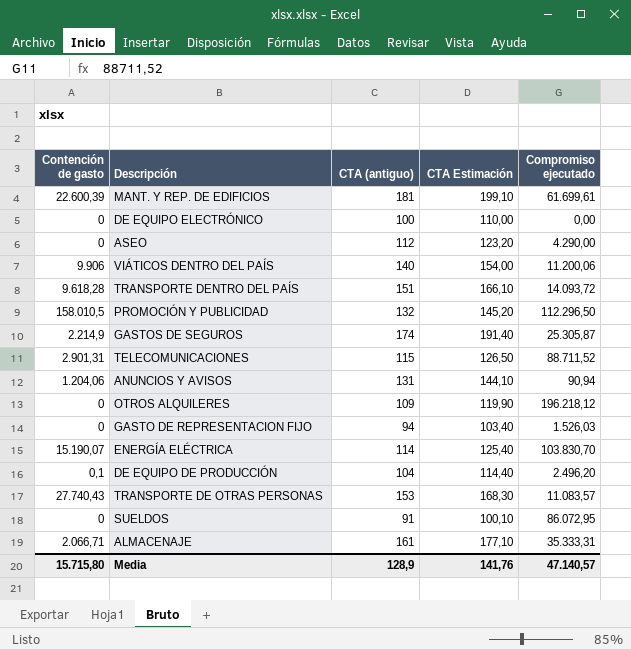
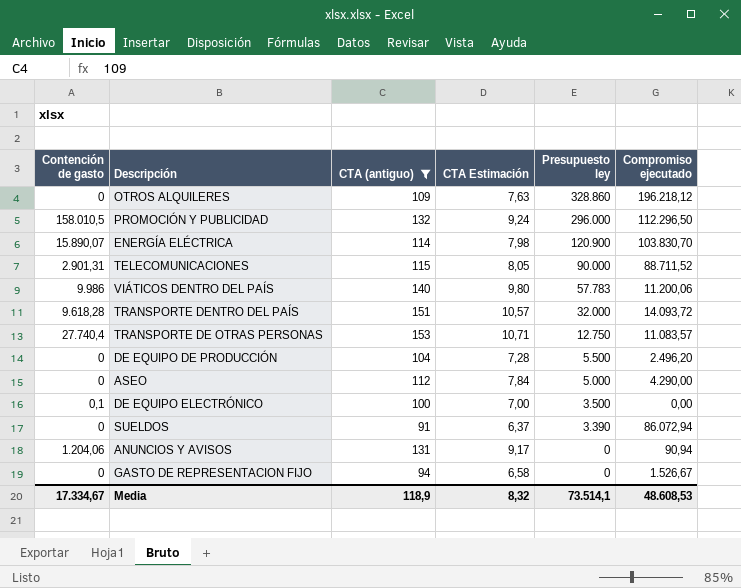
filter: none -> CTA (antiguo) <= 153
row order: none -> Presupuesto ley descending
column CTA Estimación | formula: [CTA (antiguo)] * 1,1 -> [CTA (antiguo)] * 0,07
column Presupuesto ley | position: none -> 5
ENERGÍA ELÉCTRICA | Contención de gasto: 15.190,07 -> 15.890,07
VIÁTICOS DENTRO DEL PAÍS | Contención de gasto: 9.906 -> 9.986
TRANSPORTE DE OTRAS PERSONAS | Contención de gasto: 27.740,43 -> 27.740,4
DE EQUIPO DE PRODUCCIÓN | Contención de gasto: 0,1 -> 0
DE EQUIPO ELECTRÓNICO | Contención de gasto: 0 -> 0,1
SUELDOS | Compromiso ejecutado: 86.072,95 -> 86.072,94
GASTO DE REPRESENTACION FIJO | Compromiso ejecutado: 1.526,03 -> 1.526,67
Media | Contención de gasto: 15.715,80 -> 17.334,67
Media | CTA (antiguo): 128,9 -> 118,9
Media | CTA Estimación: 141,76 -> 8,32
Media | Compromiso ejecutado: 47.140,57 -> 48.608,53

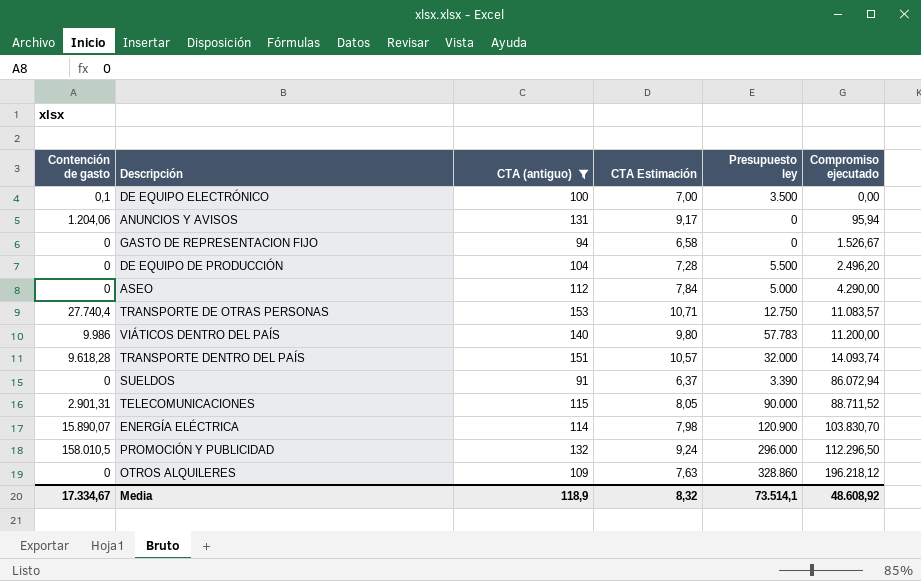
row order: Presupuesto ley descending -> Compromiso ejecutado ascending
ANUNCIOS Y AVISOS | Compromiso ejecutado: 90,94 -> 95,94
VIÁTICOS DENTRO DEL PAÍS | Compromiso ejecutado: 11.200,06 -> 11.200,00
TRANSPORTE DENTRO DEL PAÍS | Compromiso ejecutado: 14.093,72 -> 14.093,74
Media | Compromiso ejecutado: 48.608,53 -> 48.608,92

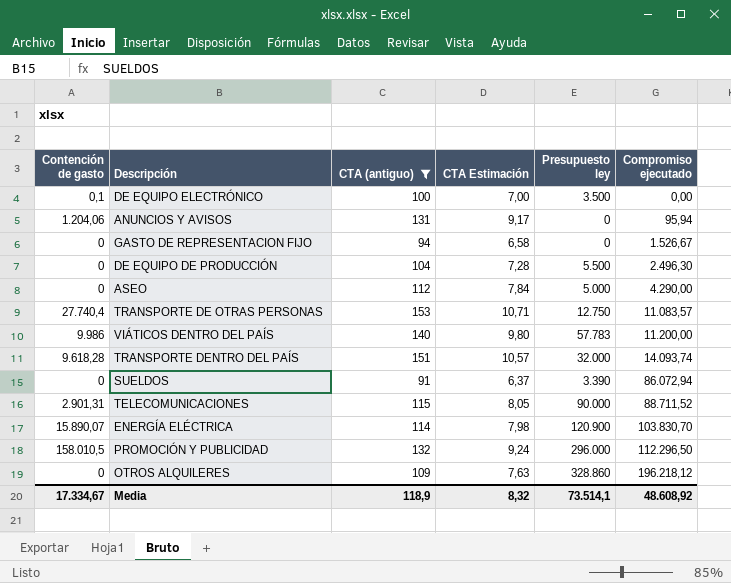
DE EQUIPO DE PRODUCCIÓN | Compromiso ejecutado: 2.496,20 -> 2.496,30

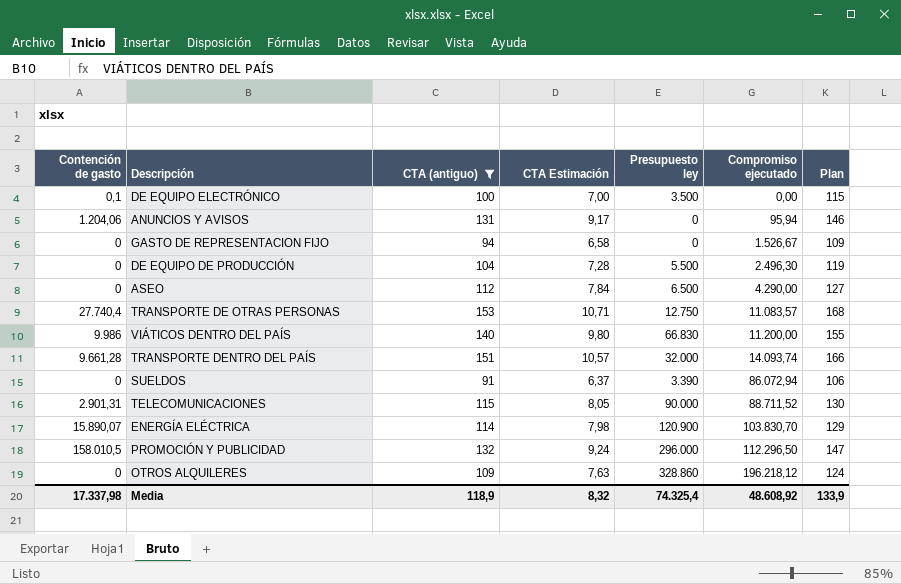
column Plan | formula: none -> [CTA (antiguo)] + 15
ASEO | Presupuesto ley: 5.000 -> 6.500
VIÁTICOS DENTRO DEL PAÍS | Presupuesto ley: 57.783 -> 66.830
TRANSPORTE DENTRO DEL PAÍS | Contención de gasto: 9.618,28 -> 9.661,28
Media | Contención de gasto: 17.334,67 -> 17.337,98
Media | Presupuesto ley: 73.514,1 -> 74.325,4

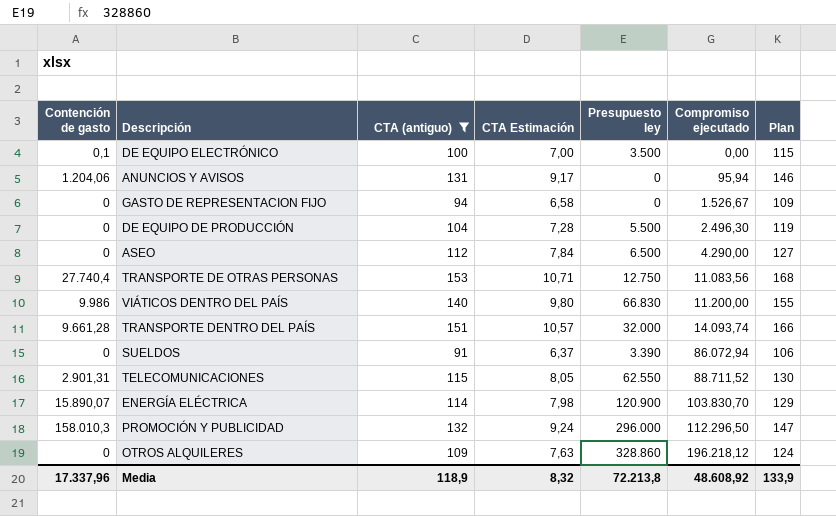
TRANSPORTE DE OTRAS PERSONAS | Compromiso ejecutado: 11.083,57 -> 11.083,56
TELECOMUNICACIONES | Presupuesto ley: 90.000 -> 62.550
PROMOCIÓN Y PUBLICIDAD | Contención de gasto: 158.010,5 -> 158.010,3
Media | Contención de gasto: 17.337,98 -> 17.337,96
Media | Presupuesto ley: 74.325,4 -> 72.213,8

